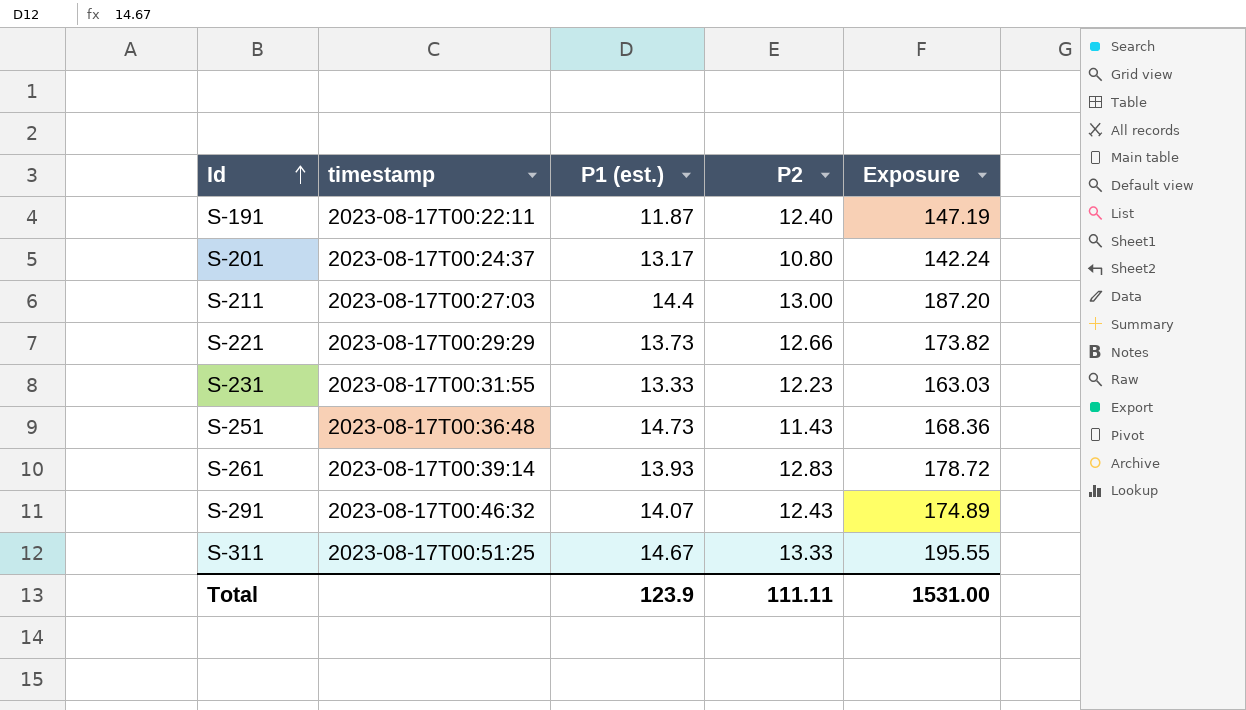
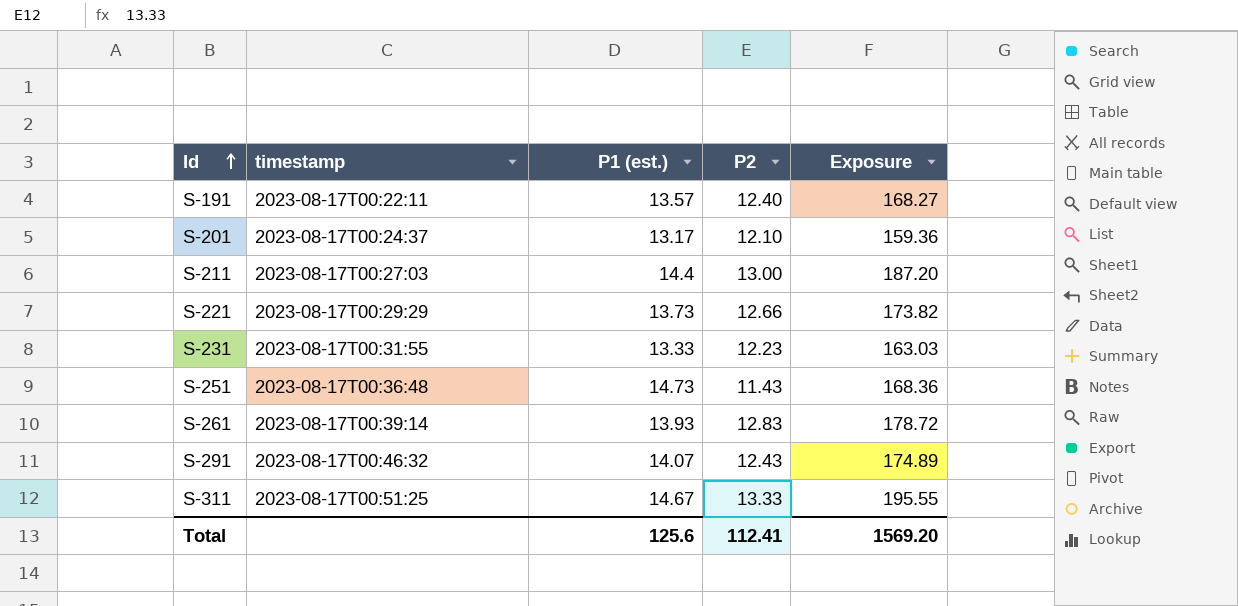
S-191 | P1 (est.): 11.87 -> 13.57
S-191 | Exposure: 147.19 -> 168.27
S-201 | P2: 10.80 -> 12.10
S-201 | Exposure: 142.24 -> 159.36
Total | P1 (est.): 123.9 -> 125.6
Total | P2: 111.11 -> 112.41
Total | Exposure: 1531.00 -> 1569.20

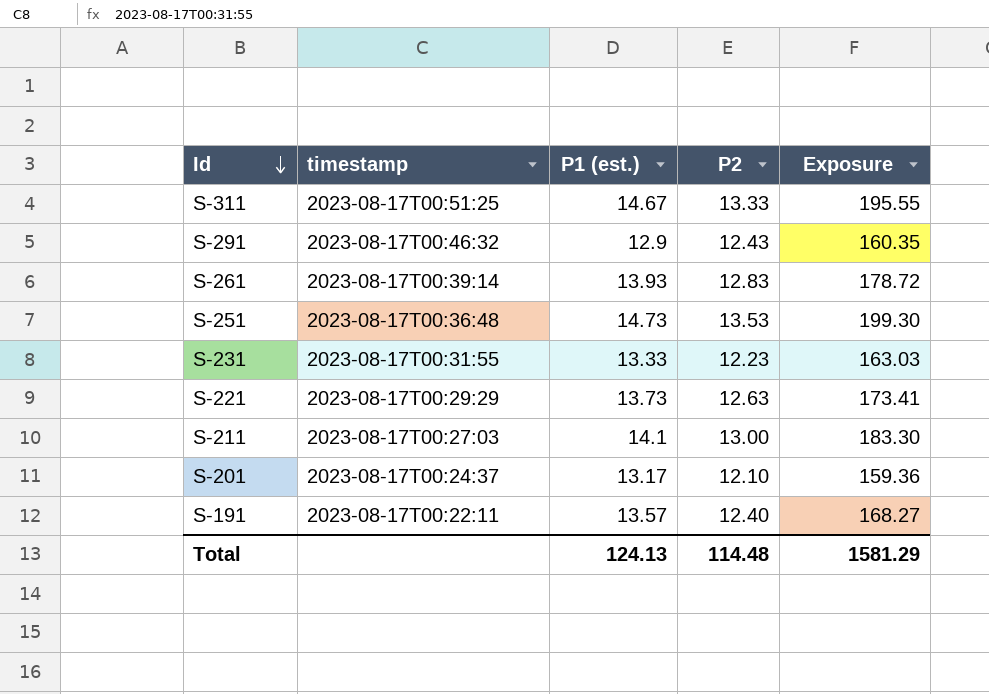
row order: Id ascending -> Id descending
S-291 | P1 (est.): 14.07 -> 12.9
S-291 | Exposure: 174.89 -> 160.35
S-251 | P2: 11.43 -> 13.53
S-251 | Exposure: 168.36 -> 199.30
S-221 | P2: 12.66 -> 12.63
S-221 | Exposure: 173.82 -> 173.41
S-211 | P1 (est.): 14.4 -> 14.1
S-211 | Exposure: 187.20 -> 183.30
Total | P1 (est.): 125.6 -> 124.13
Total | P2: 112.41 -> 114.48
Total | Exposure: 1569.20 -> 1581.29

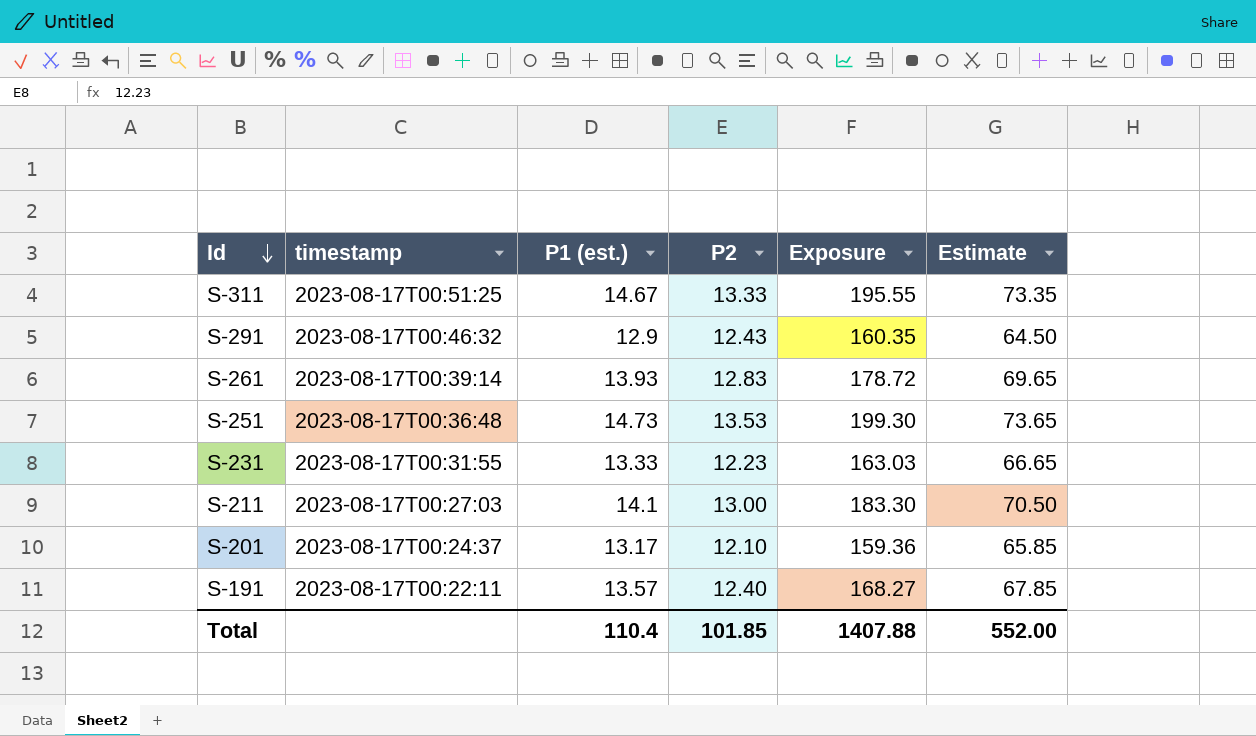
column Estimate | formula: none -> [P1 (est.)] * 5
row S-221: 2023-08-17T00:29:29 | 13.73 | 12.63 | 173.41 -> none
Total | P1 (est.): 124.13 -> 110.4
Total | P2: 114.48 -> 101.85
Total | Exposure: 1581.29 -> 1407.88

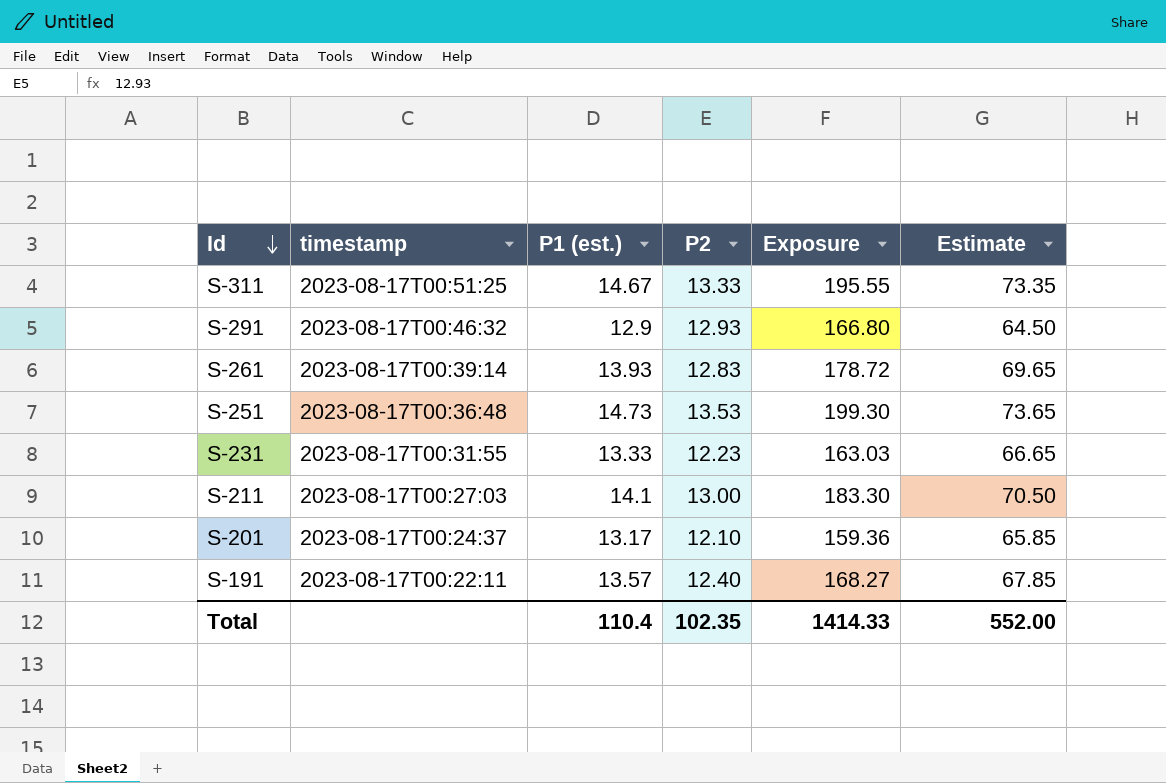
S-291 | P2: 12.43 -> 12.93
S-291 | Exposure: 160.35 -> 166.80
Total | P2: 101.85 -> 102.35
Total | Exposure: 1407.88 -> 1414.33

